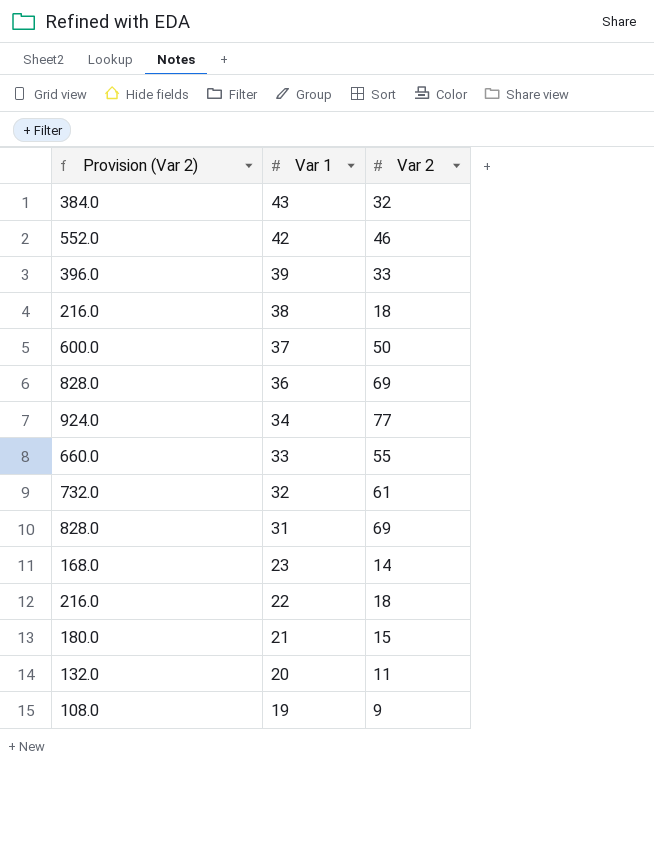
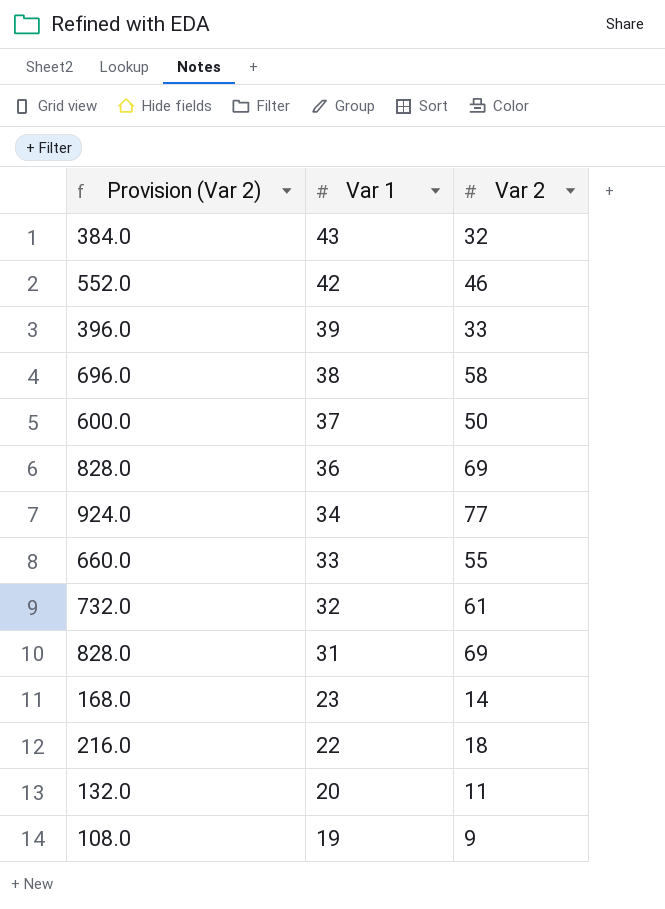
row 21: 180.0 | 15 -> none
38 | Provision (Var 2): 216.0 -> 696.0
38 | Var 2: 18 -> 58

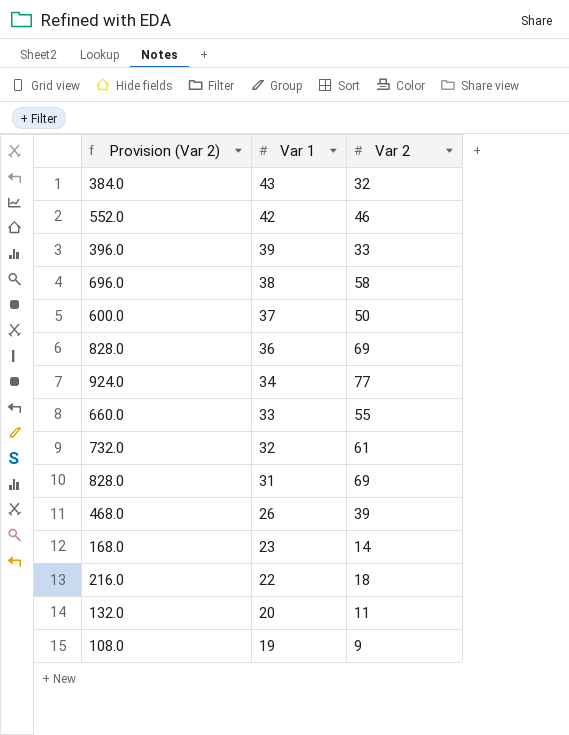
row 26: none -> 468.0 | 39

